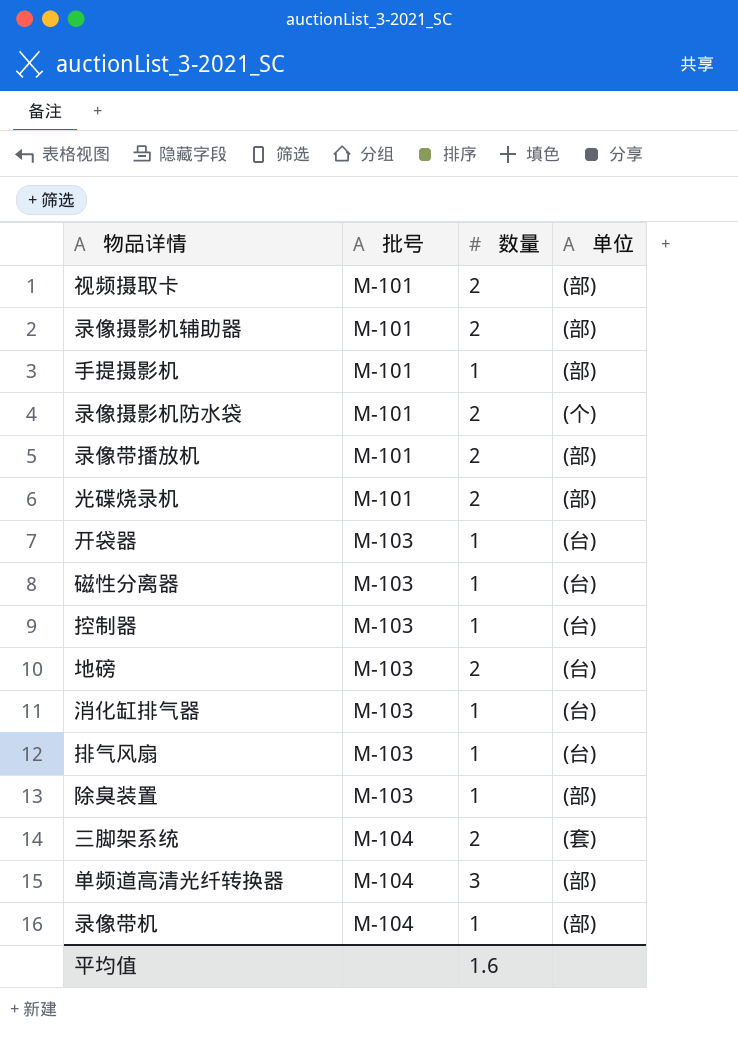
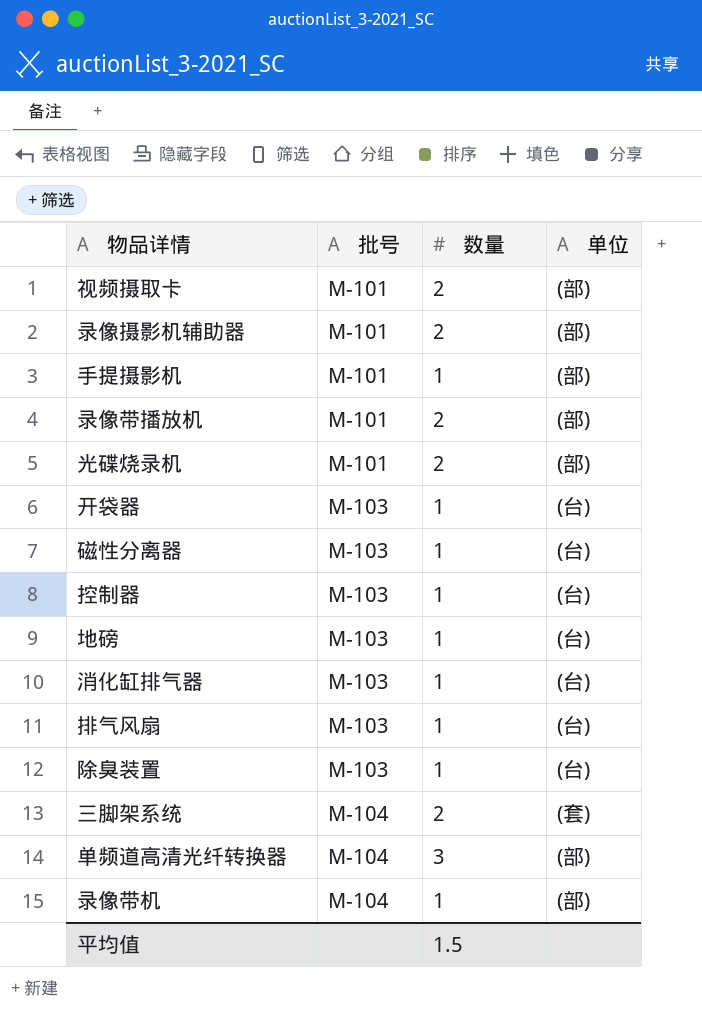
row 录像摄影机防水袋: M-101 | 2 | (个) -> none
地磅 | 数量: 2 -> 1
除臭装置 | 单位: (部) -> (台)
平均值 | 数量: 1.6 -> 1.5

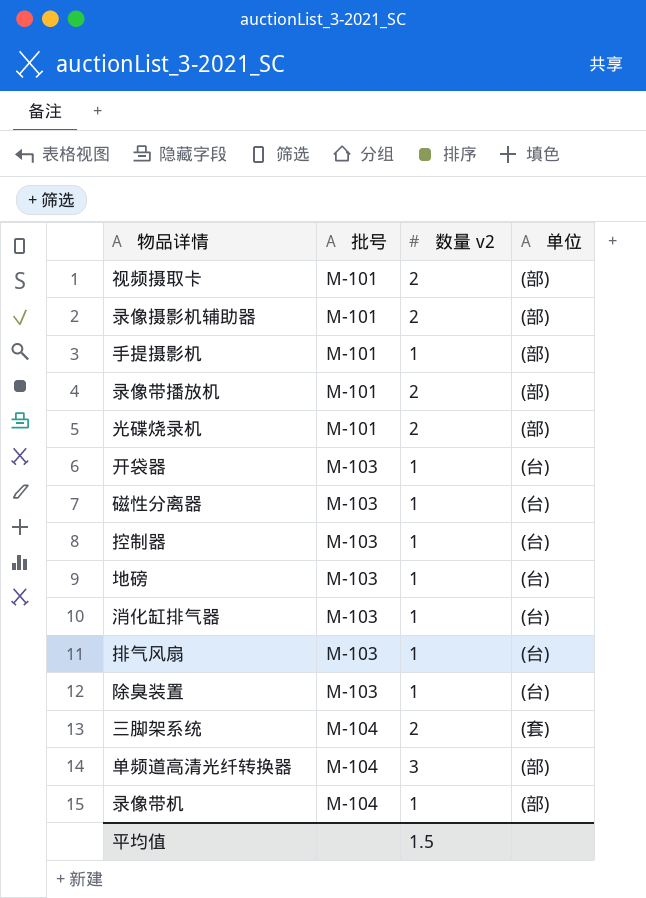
column name: 数量 -> 数量 v2

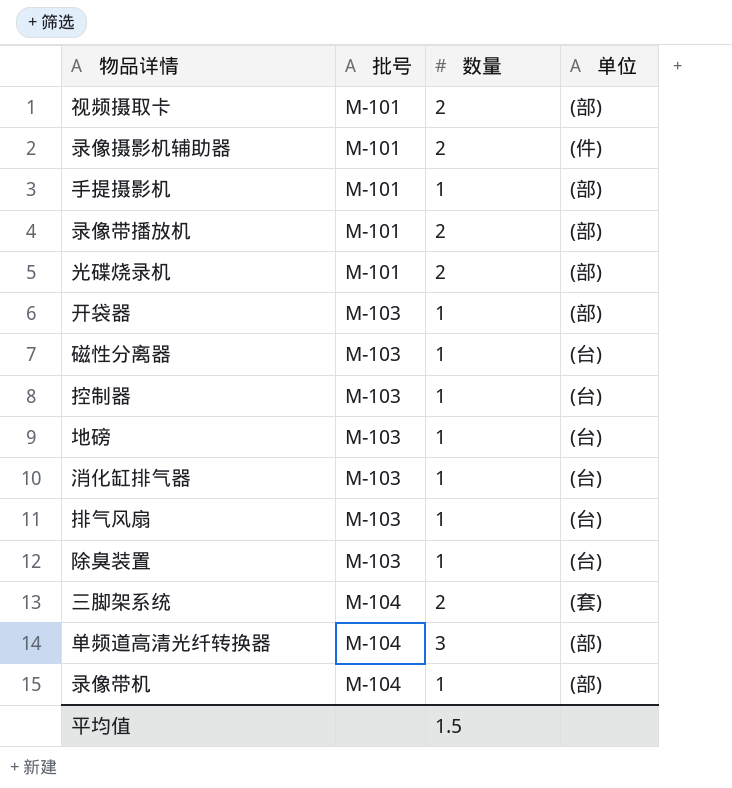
column name: 数量 v2 -> 数量
录像摄影机辅助器 | 单位: (部) -> (件)
开袋器 | 单位: (台) -> (部)

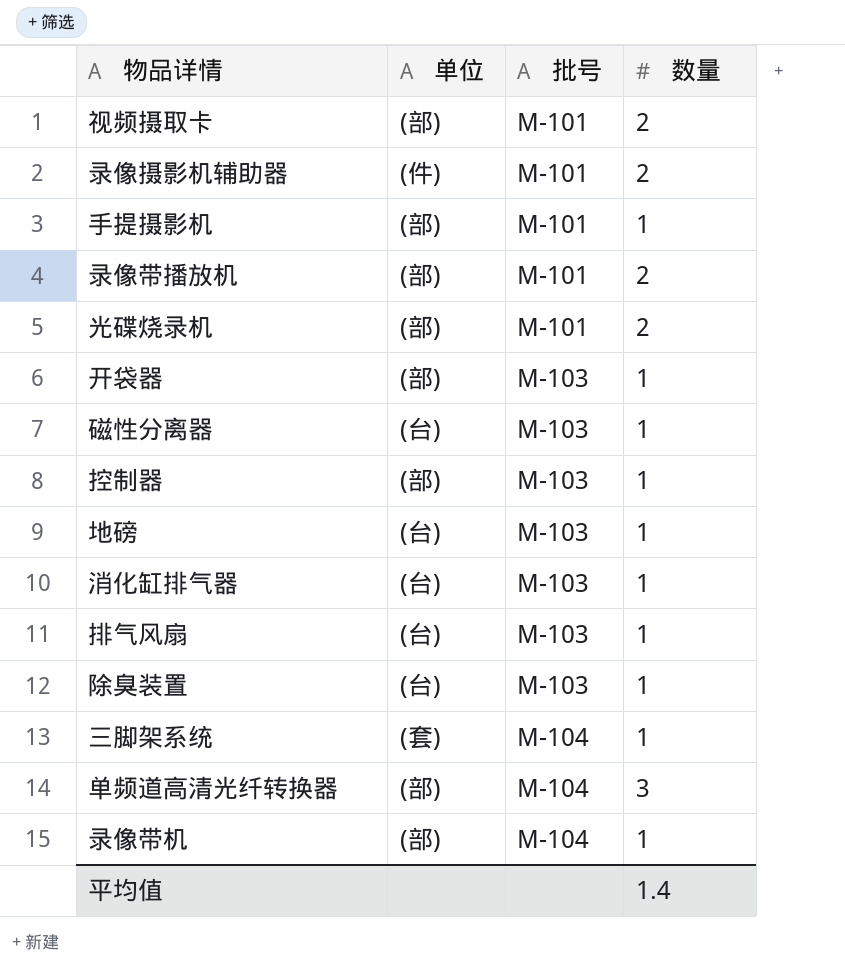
column 单位 | position: 4 -> 2
控制器 | 单位: (台) -> (部)
三脚架系统 | 数量: 2 -> 1
平均值 | 数量: 1.5 -> 1.4

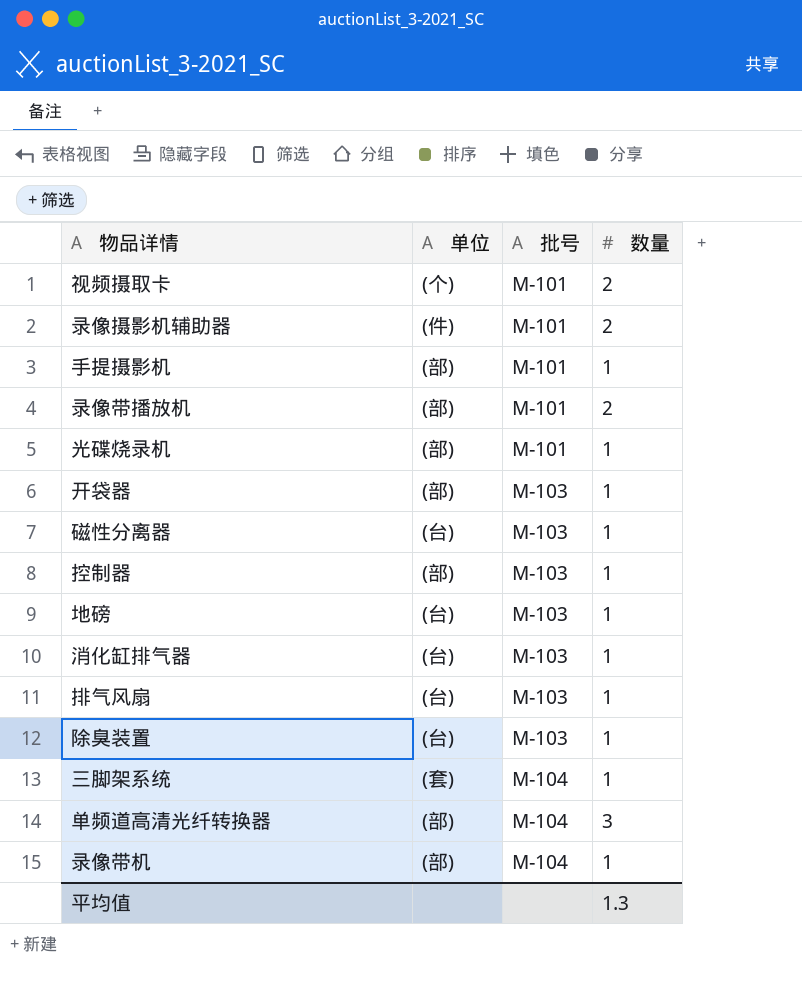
视频摄取卡 | 单位: (部) -> (个)
光碟烧录机 | 数量: 2 -> 1
平均值 | 数量: 1.4 -> 1.3

